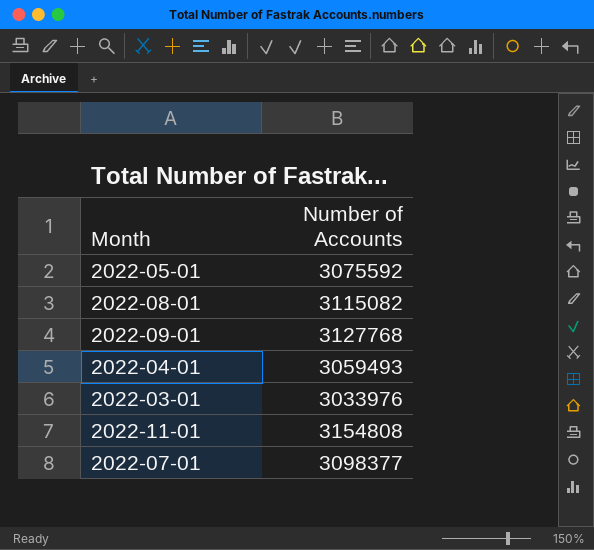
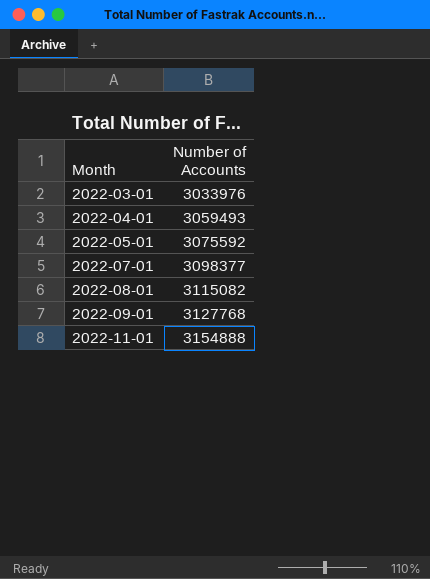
row order: none -> Month ascending
2022-11-01 | Number of Accounts: 3154808 -> 3154888

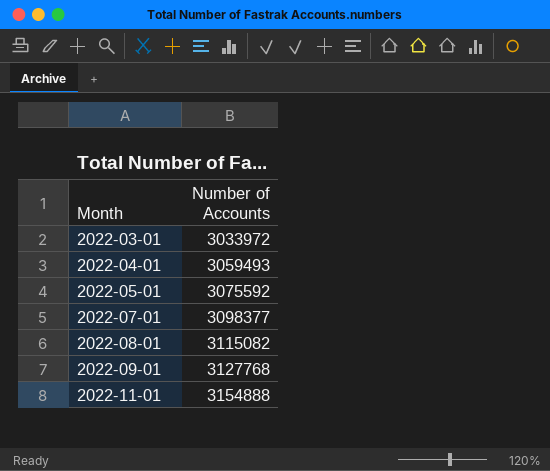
2022-03-01 | Number of Accounts: 3033976 -> 3033972

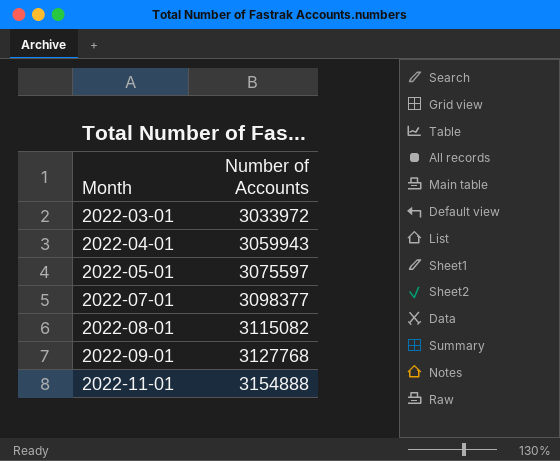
2022-04-01 | Number of Accounts: 3059493 -> 3059943
2022-05-01 | Number of Accounts: 3075592 -> 3075597

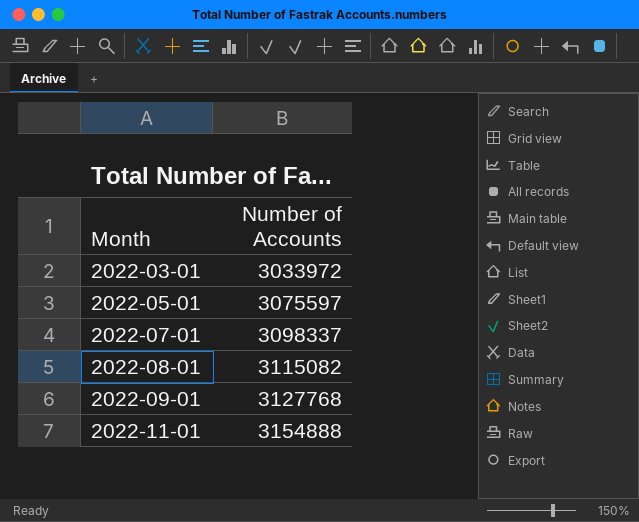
row 2022-04-01: 3059943 -> none
2022-07-01 | Number of Accounts: 3098377 -> 3098337

